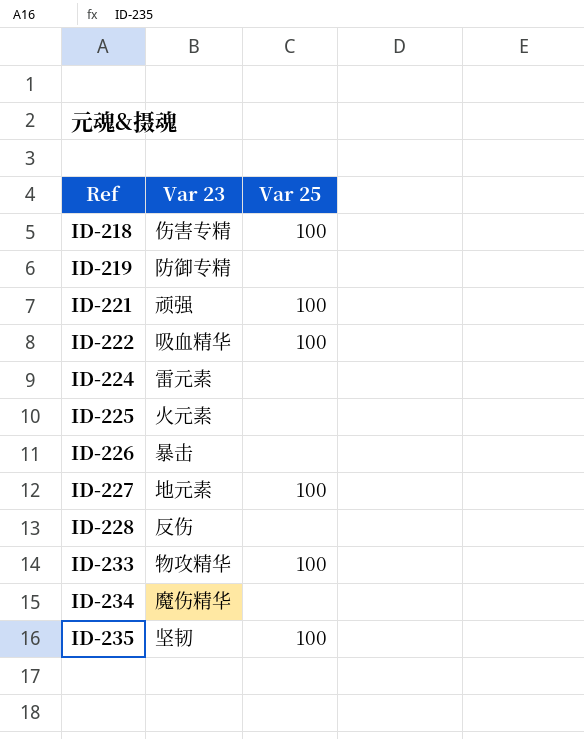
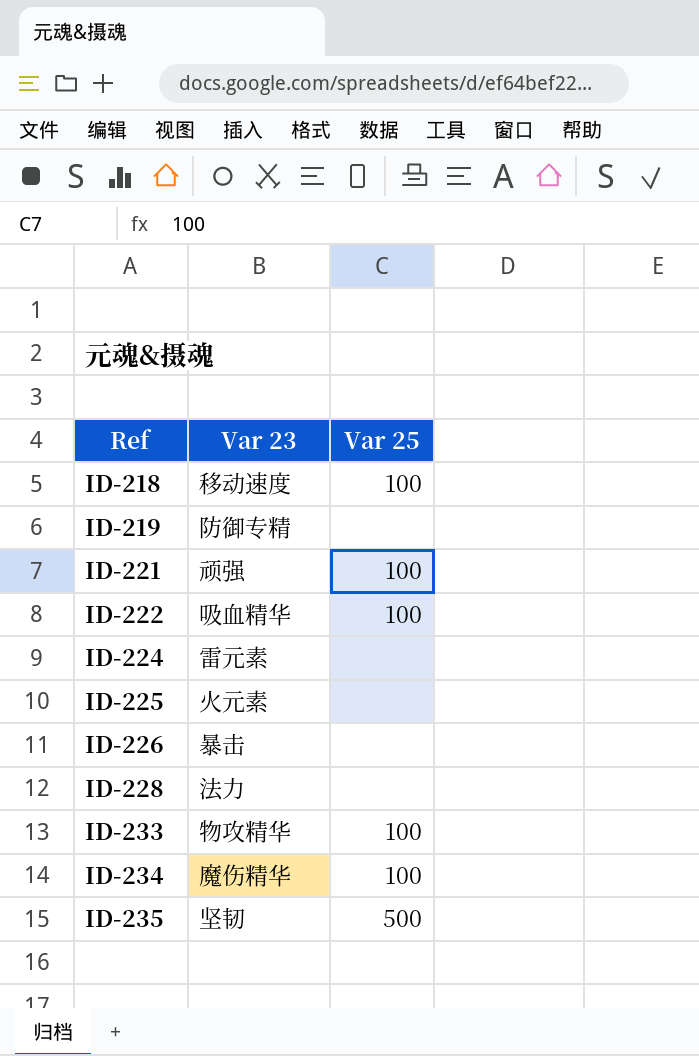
row ID-227: 地元素 | 100 -> none
ID-218 | Var 23: 伤害专精 -> 移动速度
ID-228 | Var 23: 反伤 -> 法力
ID-234 | Var 25: none -> 100
ID-235 | Var 25: 100 -> 500

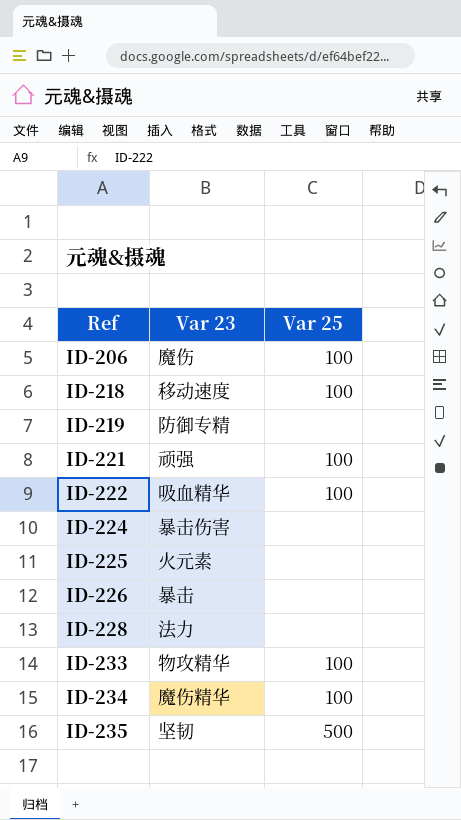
row ID-206: none -> 魔伤 | 100
ID-224 | Var 23: 雷元素 -> 暴击伤害

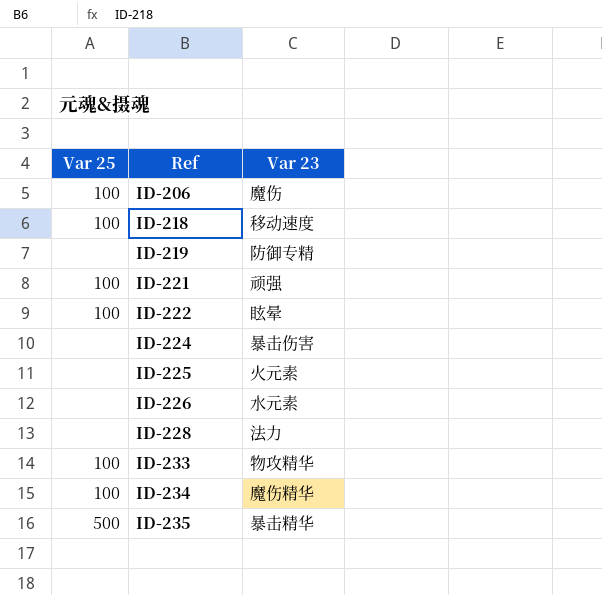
column Var 25 | position: 3 -> 1
ID-222 | Var 23: 吸血精华 -> 眩晕
ID-226 | Var 23: 暴击 -> 水元素
ID-235 | Var 23: 坚韧 -> 暴击精华

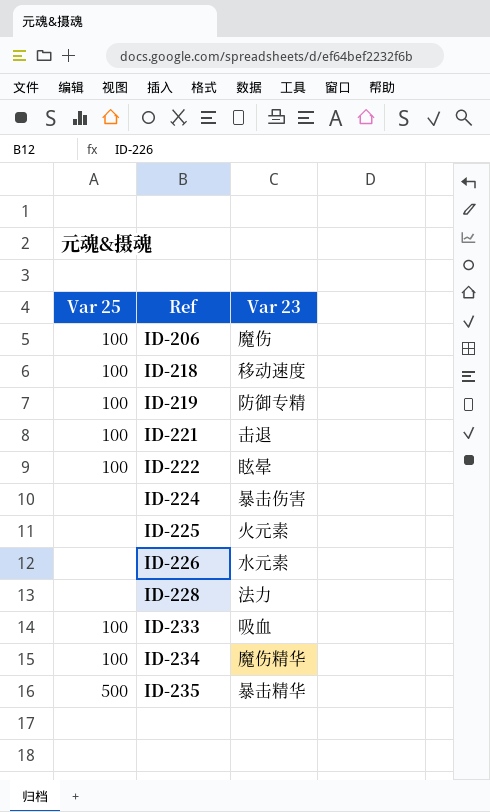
ID-219 | Var 25: none -> 100
ID-221 | Var 23: 顽强 -> 击退
ID-233 | Var 23: 物攻精华 -> 吸血

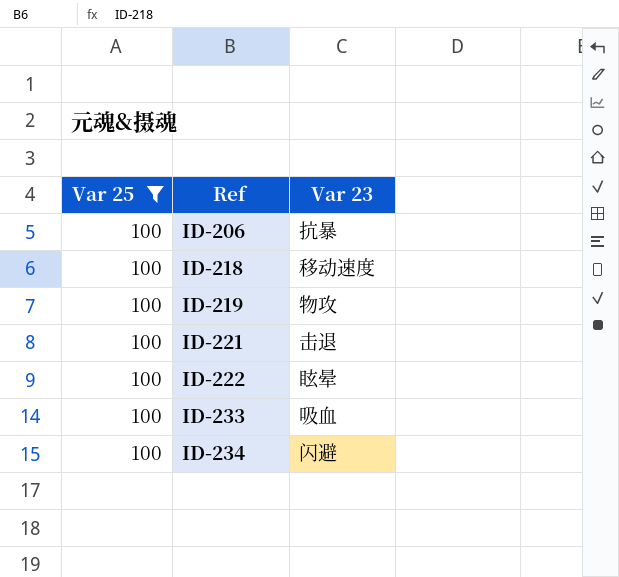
filter: none -> Var 25 = 100
ID-206 | Var 23: 魔伤 -> 抗暴
ID-219 | Var 23: 防御专精 -> 物攻
ID-234 | Var 23: 魔伤精华 -> 闪避

